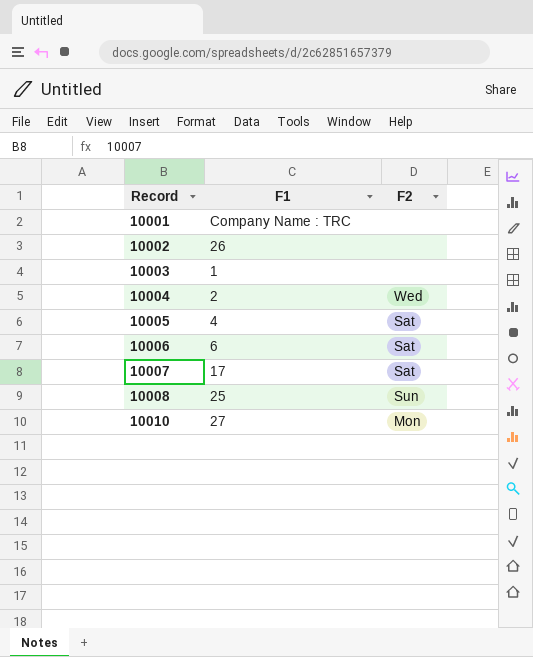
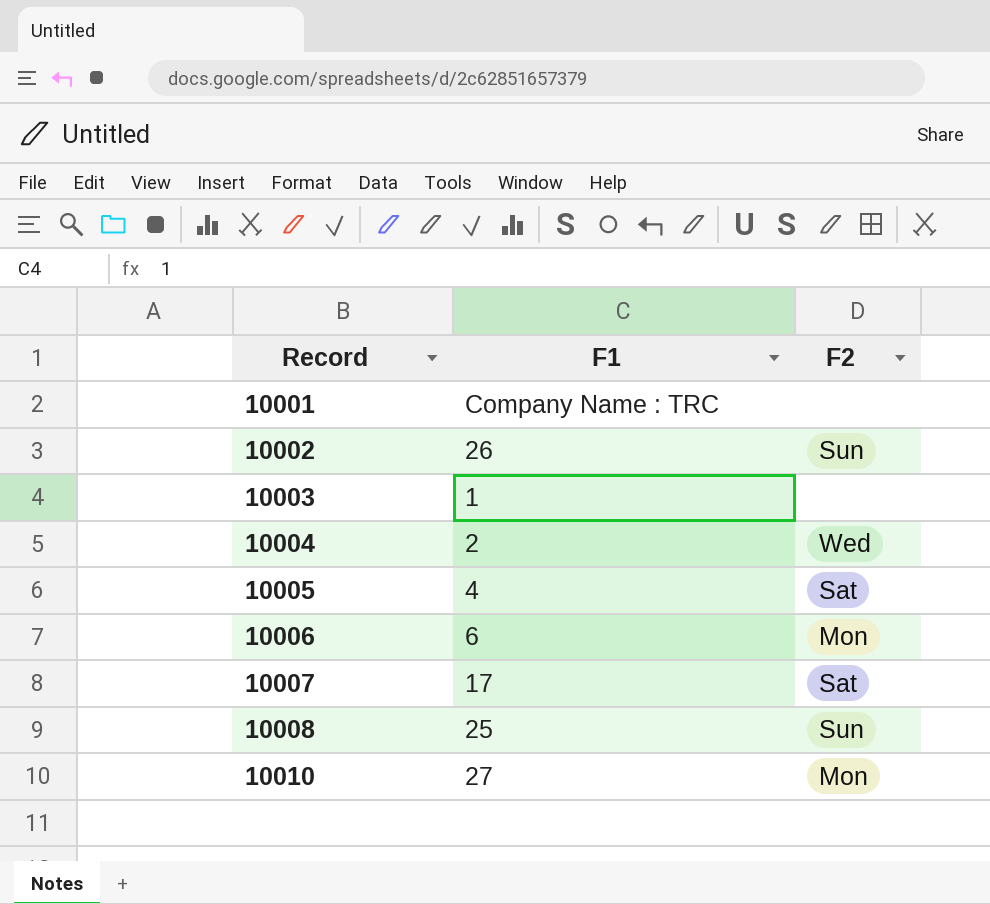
10002 | F2: none -> Sun
10006 | F2: Sat -> Mon

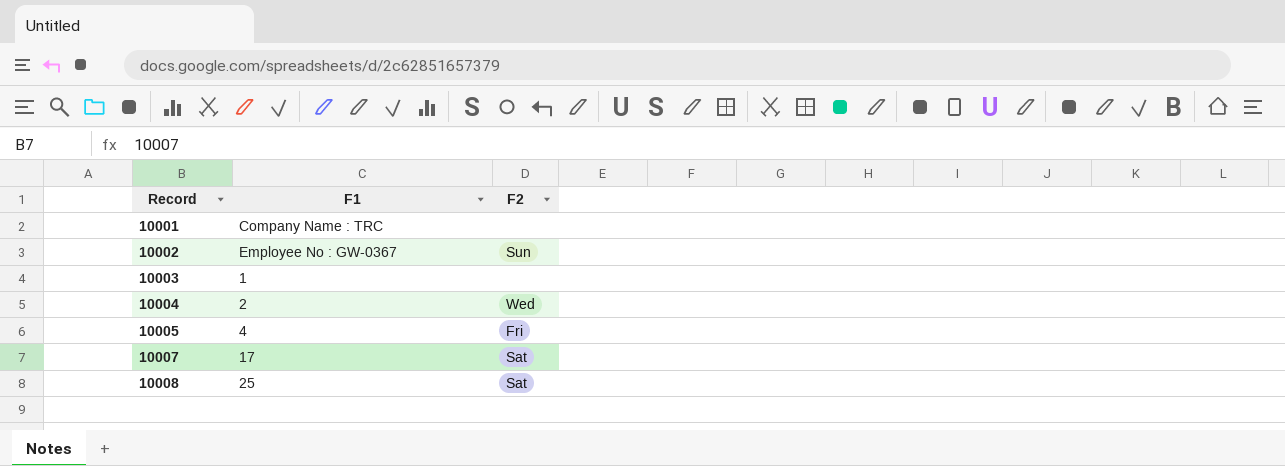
row 10006: 6 | Mon -> none
row 10010: 27 | Mon -> none
10002 | F1: 26 -> Employee No : GW-0367
10005 | F2: Sat -> Fri
10008 | F2: Sun -> Sat

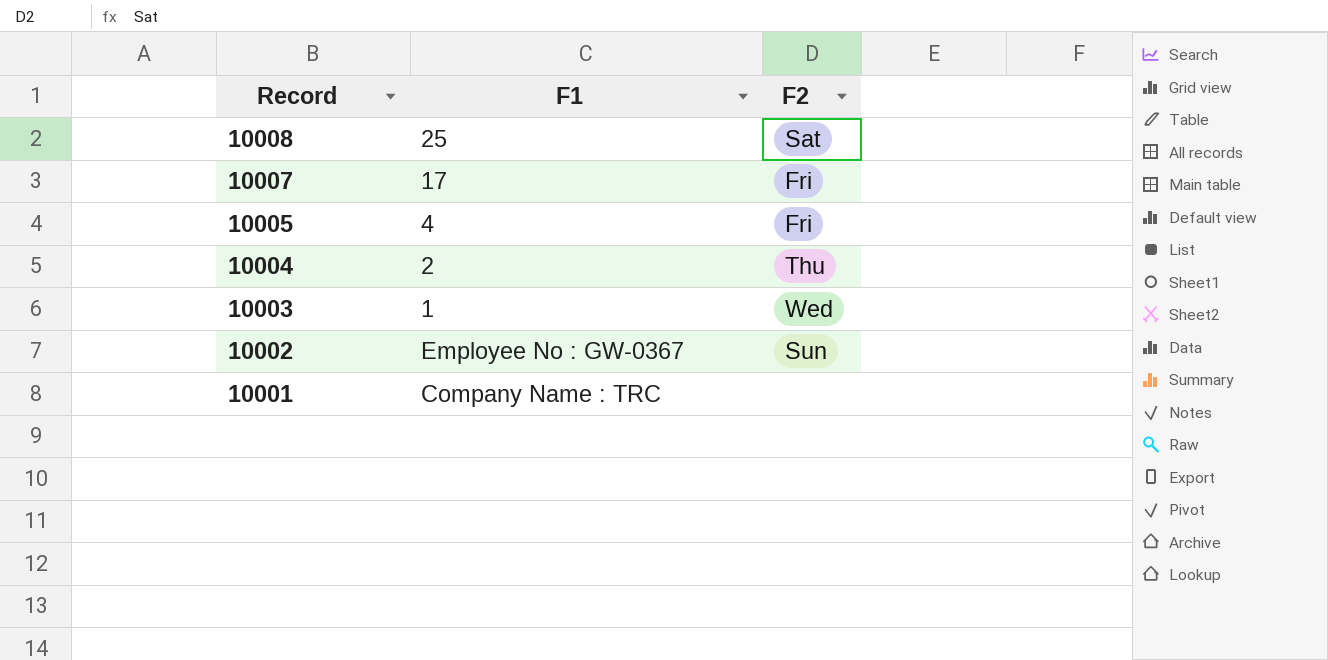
row order: Record ascending -> Record descending
10007 | F2: Sat -> Fri
10004 | F2: Wed -> Thu
10003 | F2: none -> Wed

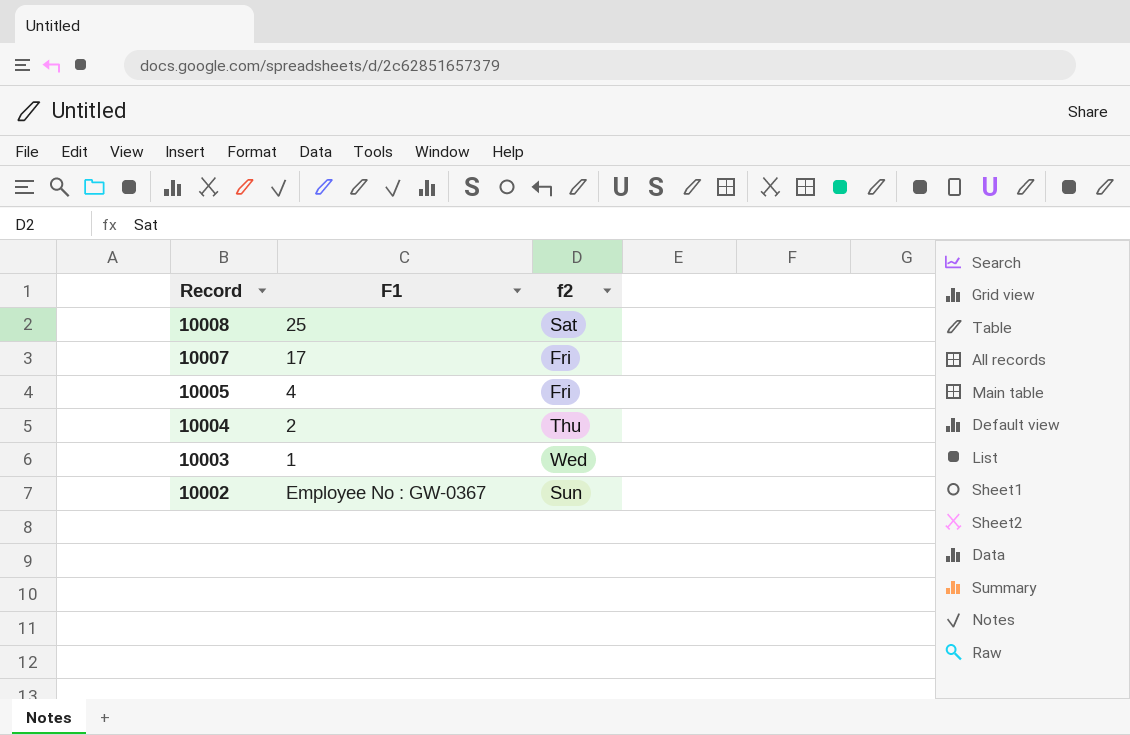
column name: F2 -> f2
row 10001: Company Name : TRC | none -> none

